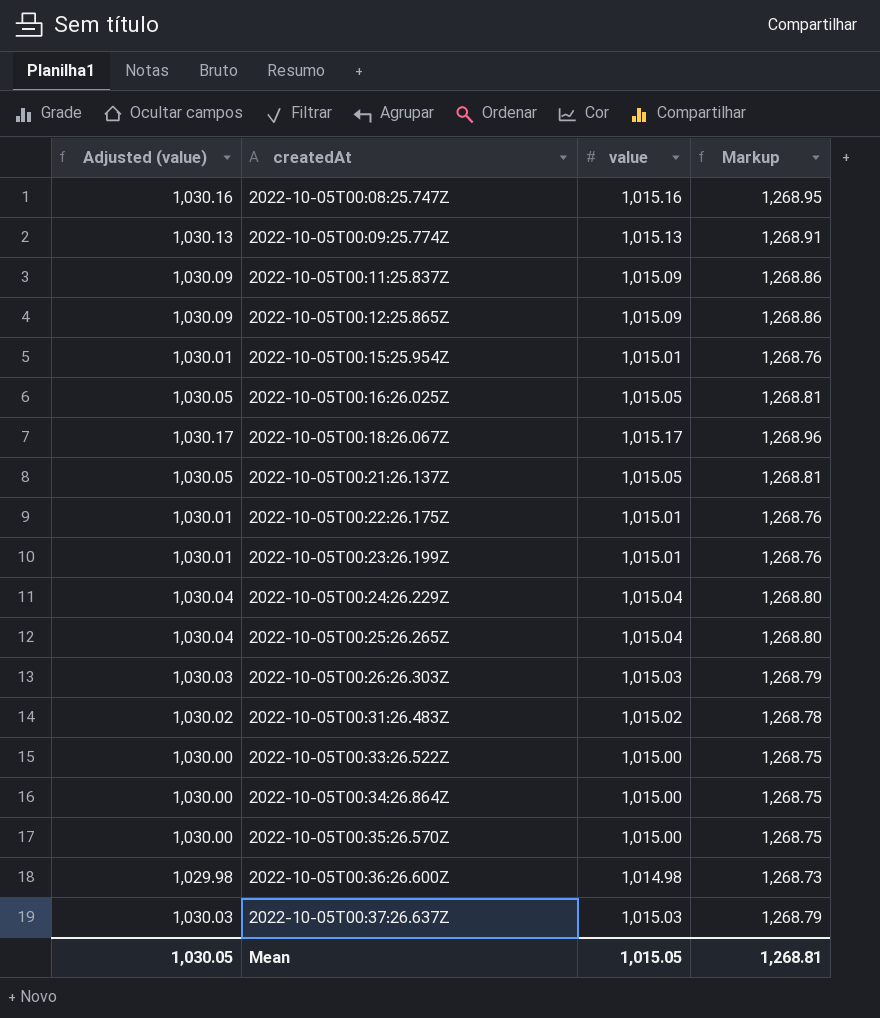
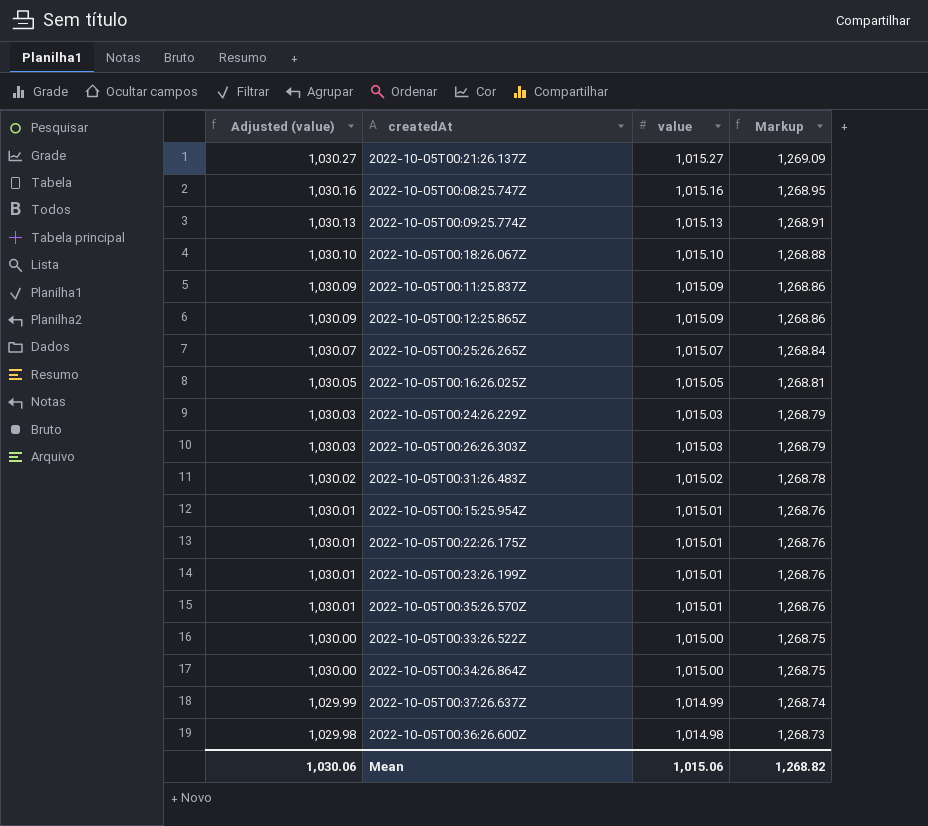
row order: createdAt ascending -> Adjusted (value) descending
2022-10-05T00:21:26.137Z | Adjusted (value): 1,030.05 -> 1,030.27
2022-10-05T00:21:26.137Z | value: 1,015.05 -> 1,015.27
2022-10-05T00:21:26.137Z | Markup: 1,268.81 -> 1,269.09
2022-10-05T00:18:26.067Z | Adjusted (value): 1,030.17 -> 1,030.10
2022-10-05T00:18:26.067Z | value: 1,015.17 -> 1,015.10
2022-10-05T00:18:26.067Z | Markup: 1,268.96 -> 1,268.88
2022-10-05T00:25:26.265Z | Adjusted (value): 1,030.04 -> 1,030.07
2022-10-05T00:25:26.265Z | value: 1,015.04 -> 1,015.07
2022-10-05T00:25:26.265Z | Markup: 1,268.80 -> 1,268.84
2022-10-05T00:24:26.229Z | Adjusted (value): 1,030.04 -> 1,030.03
2022-10-05T00:24:26.229Z | value: 1,015.04 -> 1,015.03
2022-10-05T00:24:26.229Z | Markup: 1,268.80 -> 1,268.79
2022-10-05T00:35:26.570Z | Adjusted (value): 1,030.00 -> 1,030.01
2022-10-05T00:35:26.570Z | value: 1,015.00 -> 1,015.01
2022-10-05T00:35:26.570Z | Markup: 1,268.75 -> 1,268.76
2022-10-05T00:37:26.637Z | Adjusted (value): 1,030.03 -> 1,029.99
2022-10-05T00:37:26.637Z | value: 1,015.03 -> 1,014.99
2022-10-05T00:37:26.637Z | Markup: 1,268.79 -> 1,268.74
Mean | Adjusted (value): 1,030.05 -> 1,030.06
Mean | value: 1,015.05 -> 1,015.06
Mean | Markup: 1,268.81 -> 1,268.82

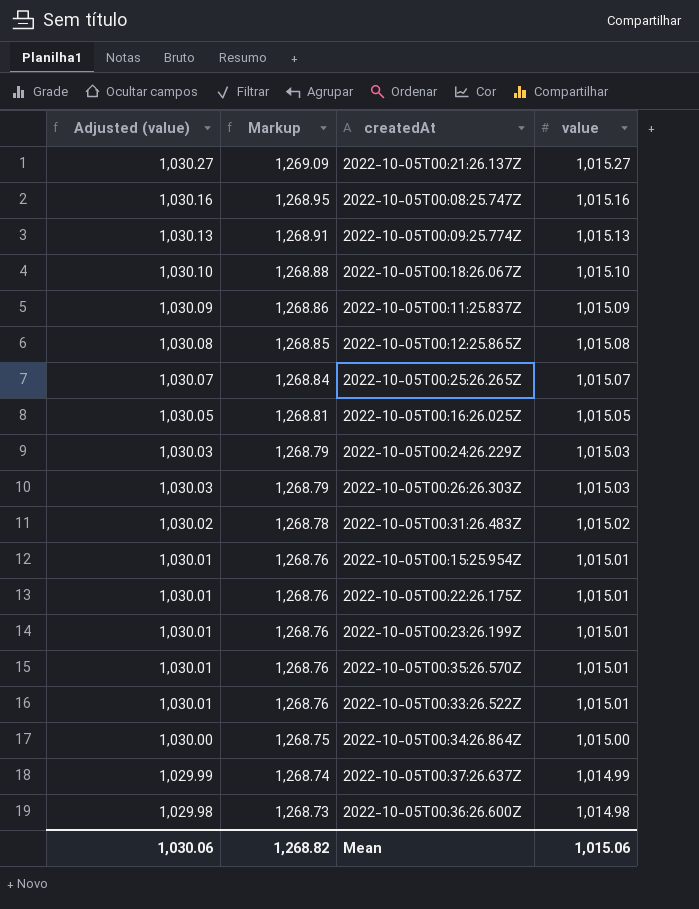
column Markup | position: 4 -> 2
2022-10-05T00:12:25.865Z | Adjusted (value): 1,030.09 -> 1,030.08
2022-10-05T00:12:25.865Z | Markup: 1,268.86 -> 1,268.85
2022-10-05T00:12:25.865Z | value: 1,015.09 -> 1,015.08
2022-10-05T00:33:26.522Z | Adjusted (value): 1,030.00 -> 1,030.01
2022-10-05T00:33:26.522Z | Markup: 1,268.75 -> 1,268.76
2022-10-05T00:33:26.522Z | value: 1,015.00 -> 1,015.01

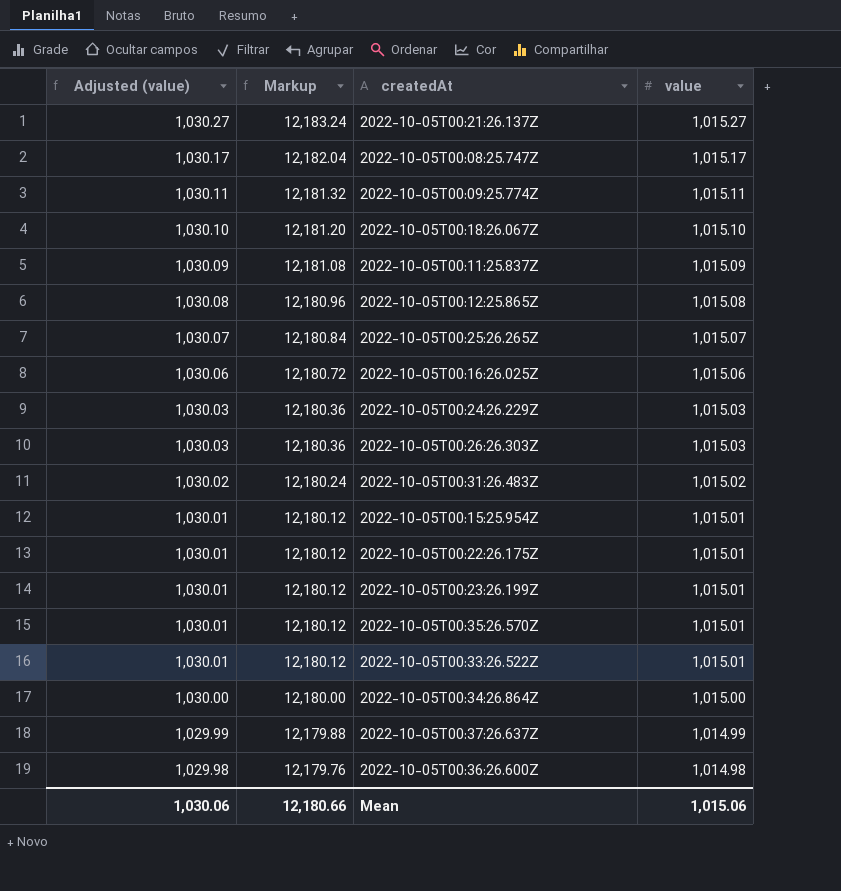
column Markup | formula: [value] * 1.25 -> [value] * 12
2022-10-05T00:08:25.747Z | Adjusted (value): 1,030.16 -> 1,030.17
2022-10-05T00:08:25.747Z | value: 1,015.16 -> 1,015.17
2022-10-05T00:09:25.774Z | Adjusted (value): 1,030.13 -> 1,030.11
2022-10-05T00:09:25.774Z | value: 1,015.13 -> 1,015.11
2022-10-05T00:16:26.025Z | Adjusted (value): 1,030.05 -> 1,030.06
2022-10-05T00:16:26.025Z | value: 1,015.05 -> 1,015.06
Mean | Markup: 1,268.82 -> 12,180.66

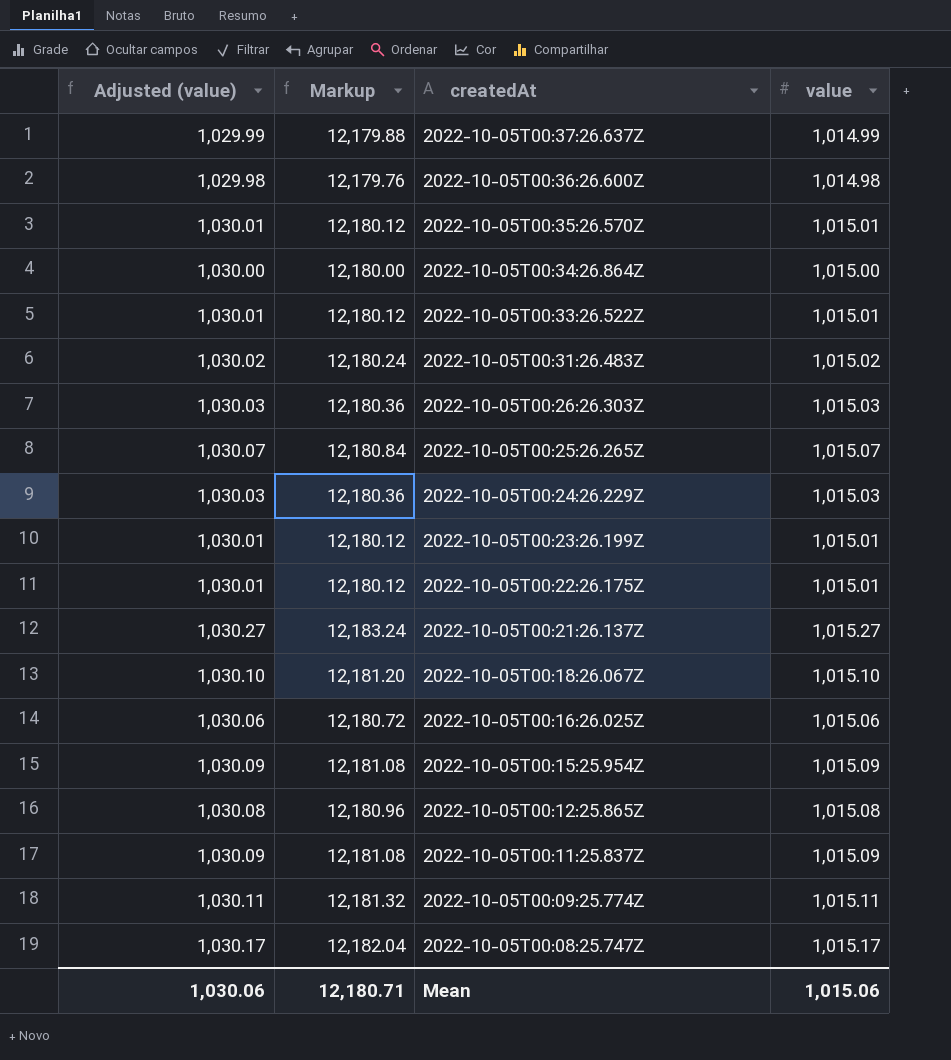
row order: Adjusted (value) descending -> createdAt descending
2022-10-05T00:15:25.954Z | Adjusted (value): 1,030.01 -> 1,030.09
2022-10-05T00:15:25.954Z | Markup: 12,180.12 -> 12,181.08
2022-10-05T00:15:25.954Z | value: 1,015.01 -> 1,015.09
Mean | Markup: 12,180.66 -> 12,180.71

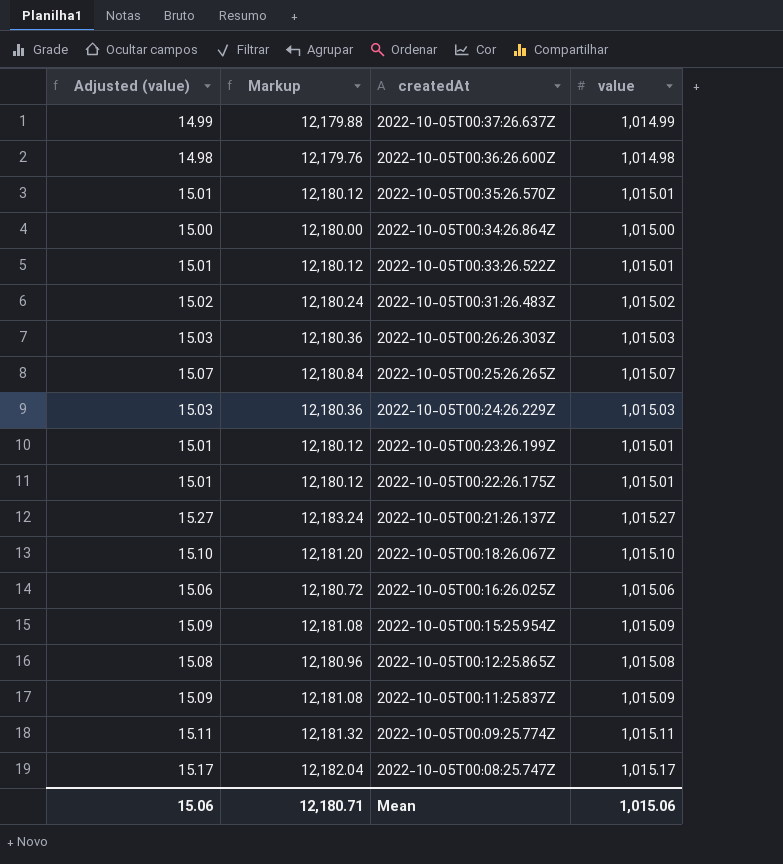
column Adjusted (value) | formula: [value] + 15 -> [value] - 1000
Mean | Adjusted (value): 1,030.06 -> 15.06

